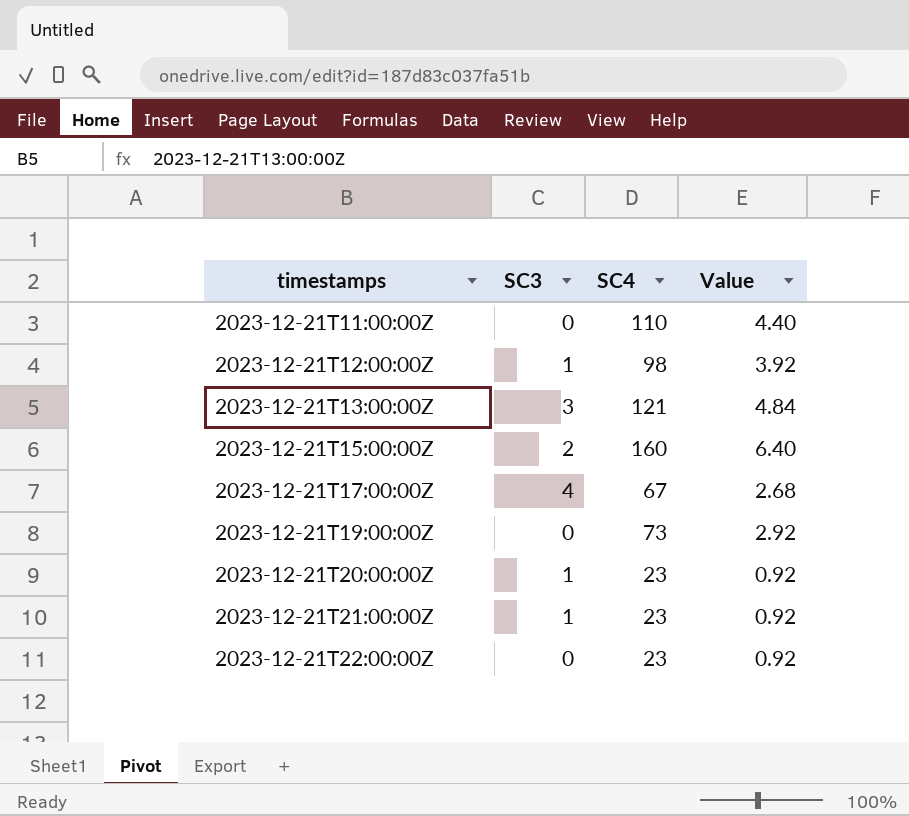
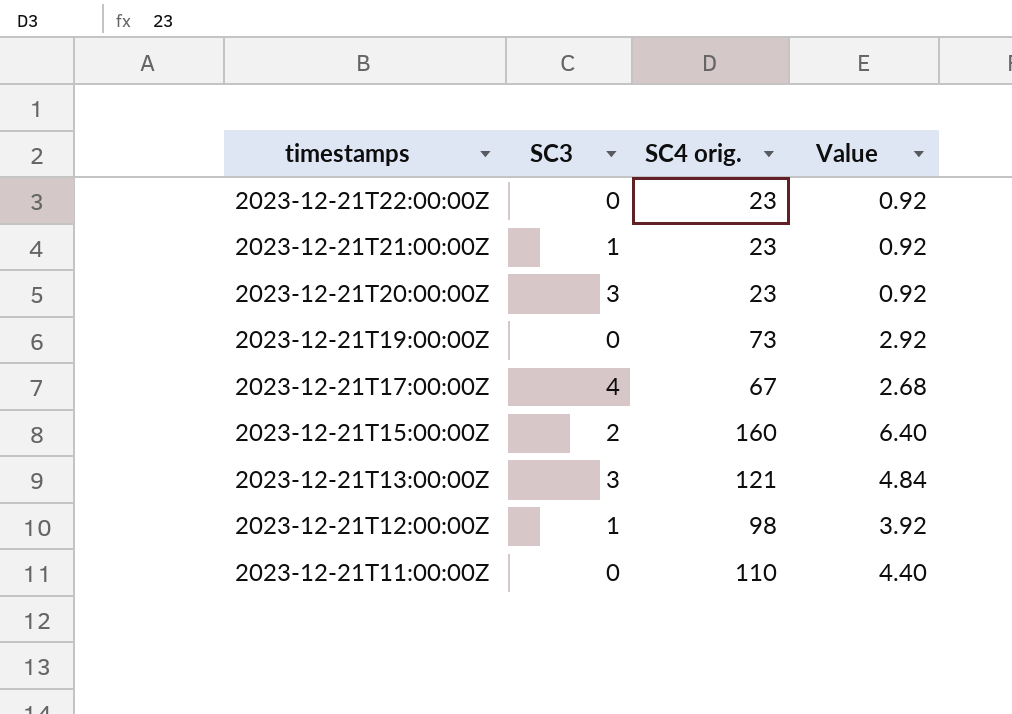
row order: timestamps ascending -> timestamps descending
column name: SC4 -> SC4 orig.
2023-12-21T20:00:00Z | SC3: 1 -> 3

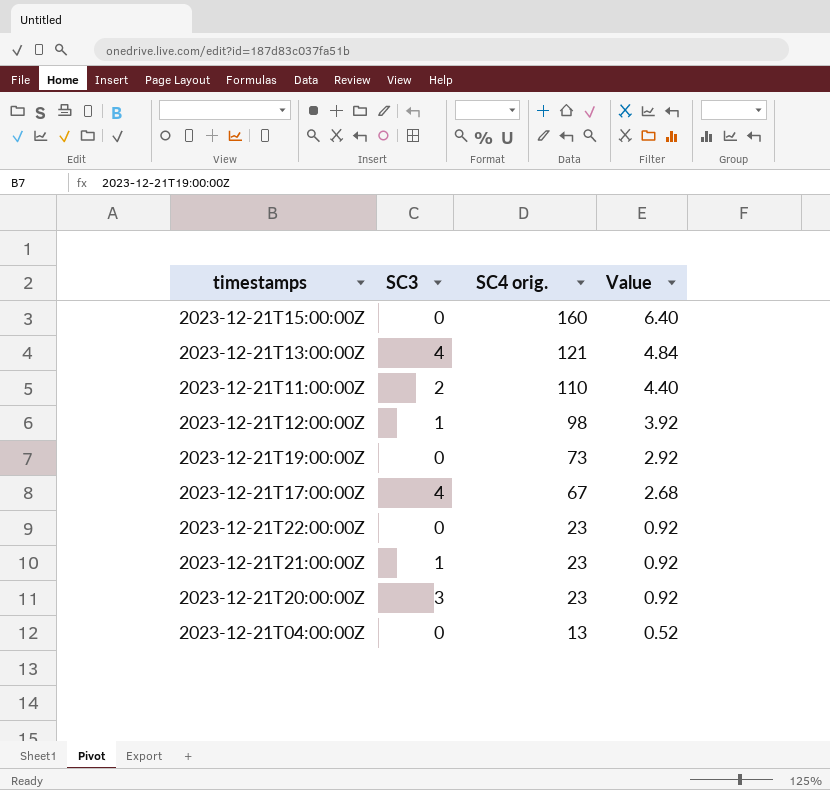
row order: timestamps descending -> SC4 orig. descending
2023-12-21T15:00:00Z | SC3: 2 -> 0
2023-12-21T13:00:00Z | SC3: 3 -> 4
2023-12-21T11:00:00Z | SC3: 0 -> 2
row 2023-12-21T04:00:00Z: none -> 0 | 13 | 0.52

